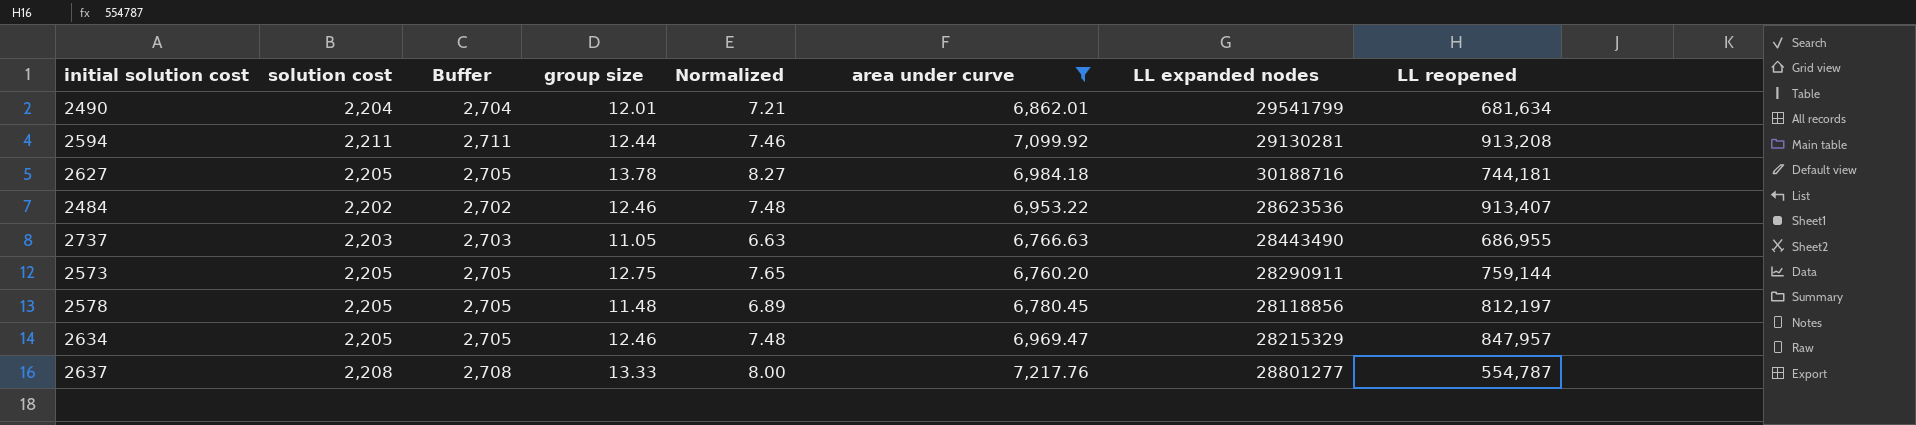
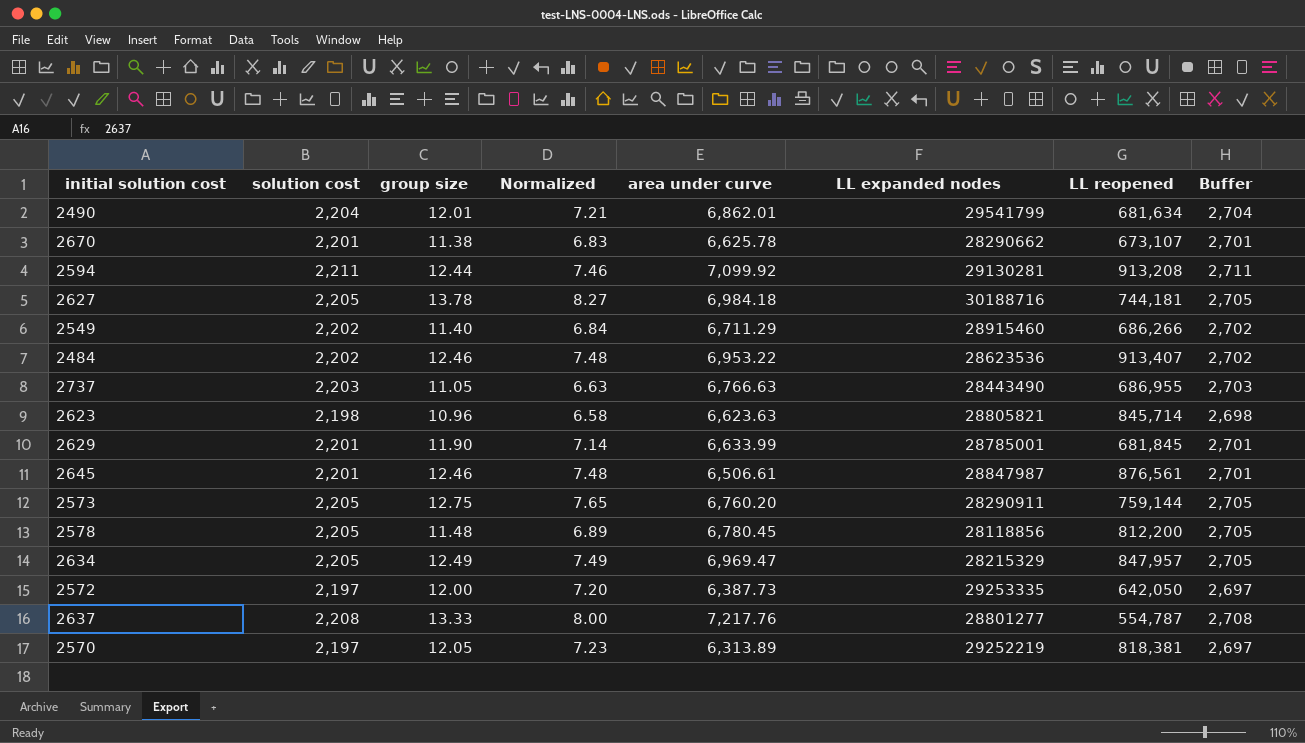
filter: area under curve >= 6,760.20 -> none
column Buffer | position: 3 -> 8
2578 | LL reopened: 812,197 -> 812,200
2634 | group size: 12.46 -> 12.49
2634 | Normalized: 7.48 -> 7.49

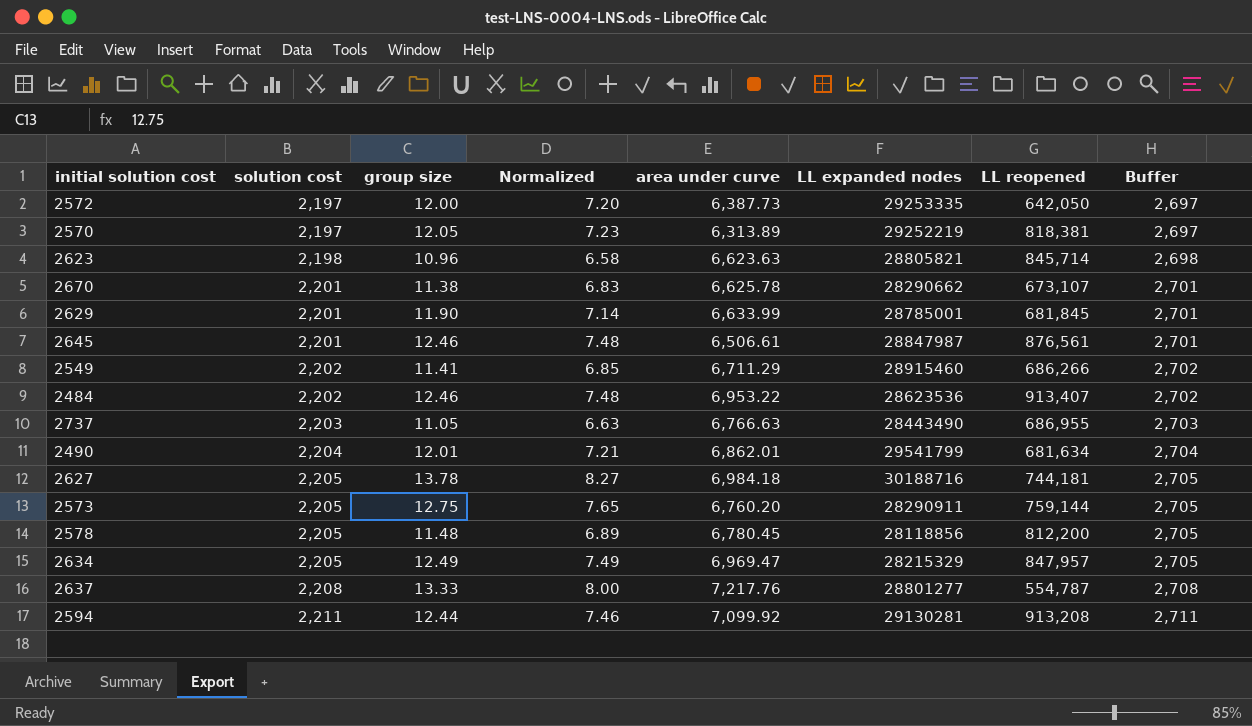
row order: none -> solution cost ascending
2549 | group size: 11.40 -> 11.41
2549 | Normalized: 6.84 -> 6.85

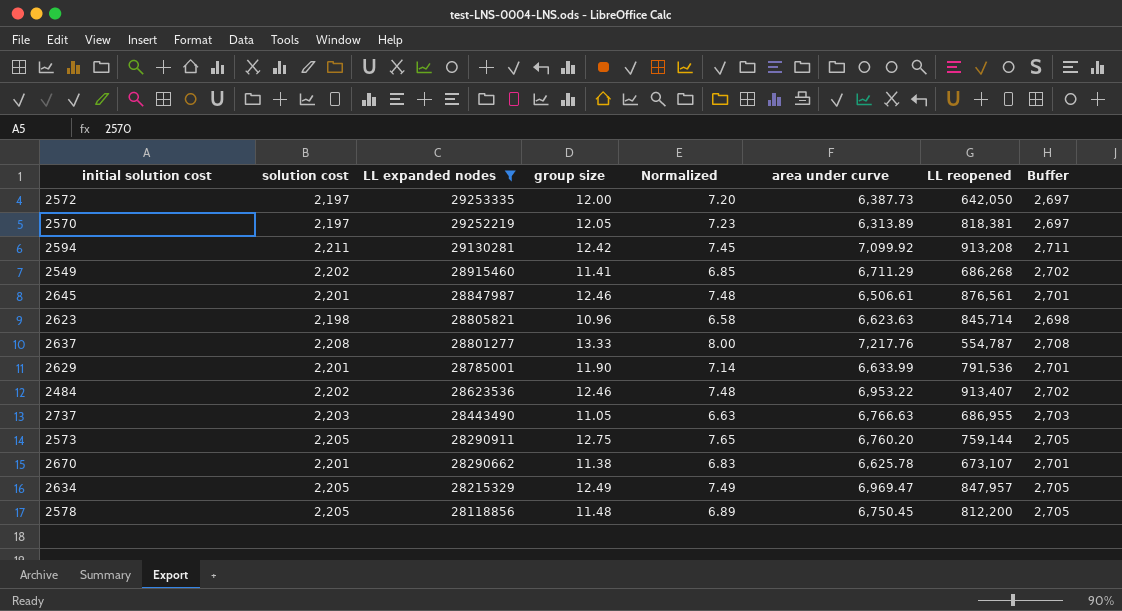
filter: none -> LL expanded nodes <= 29253335
row order: solution cost ascending -> LL expanded nodes descending
column LL expanded nodes | position: 6 -> 3
2594 | group size: 12.44 -> 12.42
2594 | Normalized: 7.46 -> 7.45
2549 | LL reopened: 686,266 -> 686,268
2629 | LL reopened: 681,845 -> 791,536
2578 | area under curve: 6,780.45 -> 6,750.45

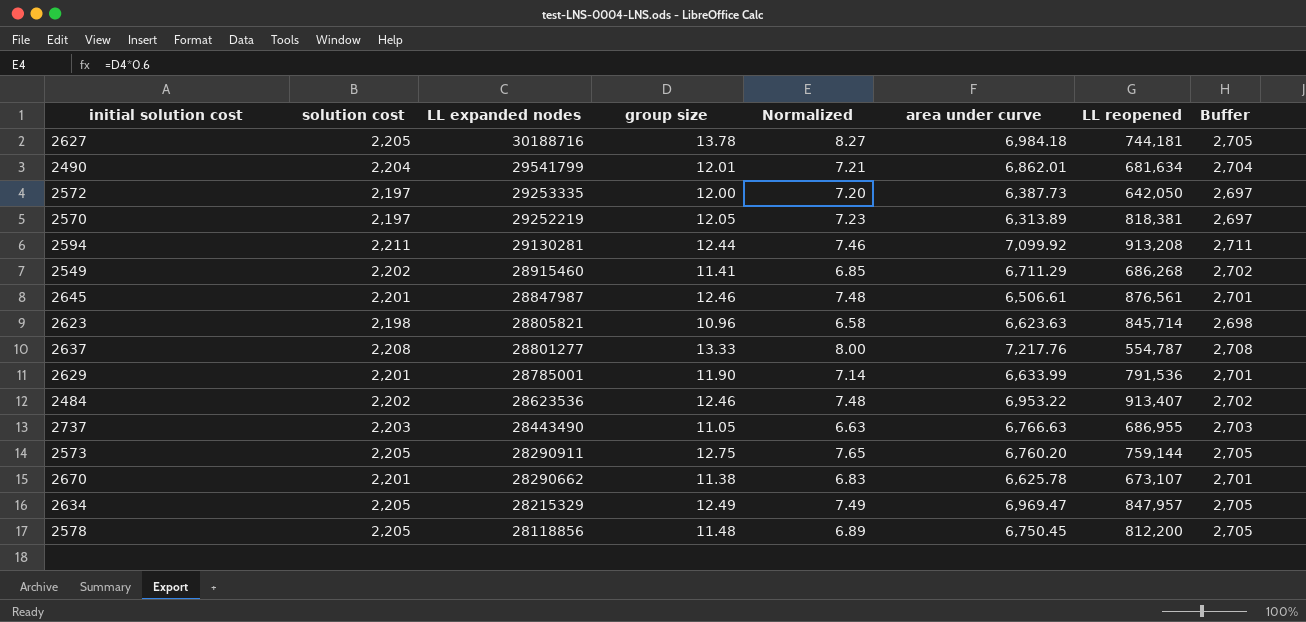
filter: LL expanded nodes <= 29253335 -> none
2594 | group size: 12.42 -> 12.44
2594 | Normalized: 7.45 -> 7.46

